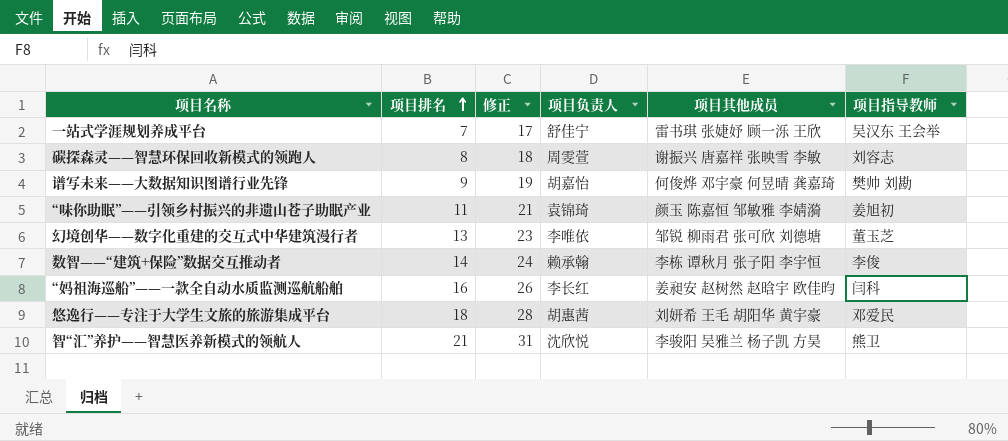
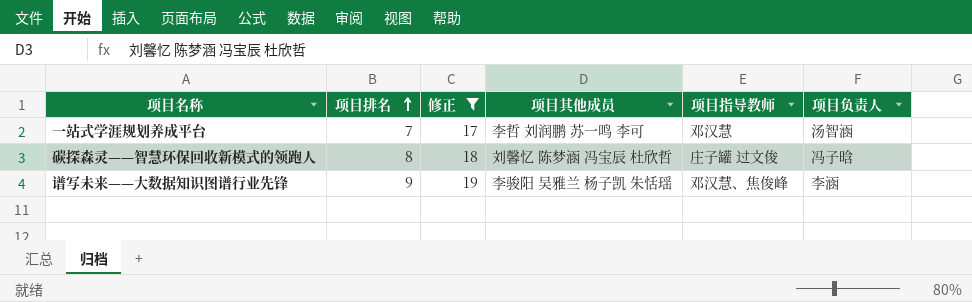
filter: none -> 修正 <= 19
column 项目负责人 | position: 4 -> 6
一站式学涯规划养成平台 | 项目其他成员: 雷书琪 张婕妤 顾一泺 王欣 -> 李哲 刘润鹏 苏一鸣 李可
一站式学涯规划养成平台 | 项目指导教师: 吴汉东 王会举 -> 邓汉慧
一站式学涯规划养成平台 | 项目负责人: 舒佳宁 -> 汤智涵
碳探森灵——智慧环保回收新模式的领跑人 | 项目其他成员: 谢振兴 唐嘉祥 张映雪 李敏 -> 刘馨忆 陈梦涵 冯宝辰 杜欣哲
碳探森灵——智慧环保回收新模式的领跑人 | 项目指导教师: 刘容志 -> 庄子罐 过文俊
碳探森灵——智慧环保回收新模式的领跑人 | 项目负责人: 周雯萱 -> 冯子晗
谱写未来——大数据知识图谱行业先锋 | 项目其他成员: 何俊烨 邓宇豪 何昱晴 龚嘉琦 -> 李骏阳 吴雅兰 杨子凯 朱恬瑶
谱写未来——大数据知识图谱行业先锋 | 项目指导教师: 樊帅 刘勘 -> 邓汉慧、焦俊峰
谱写未来——大数据知识图谱行业先锋 | 项目负责人: 胡嘉怡 -> 李涵

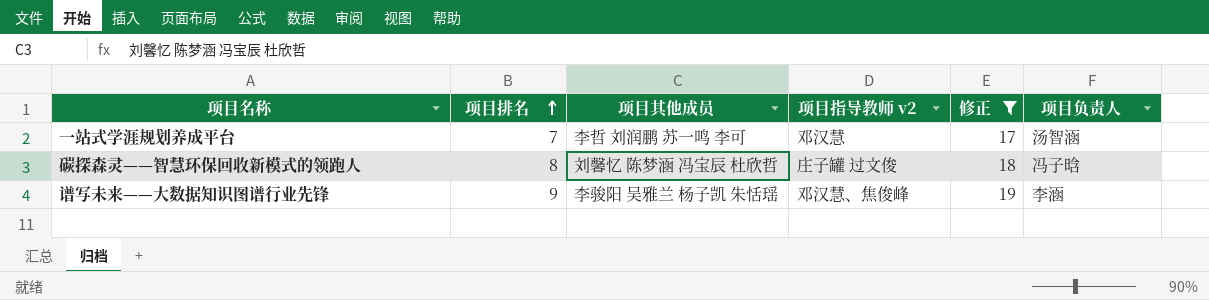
column name: 项目指导教师 -> 项目指导教师 v2
column 修正 | position: 3 -> 5

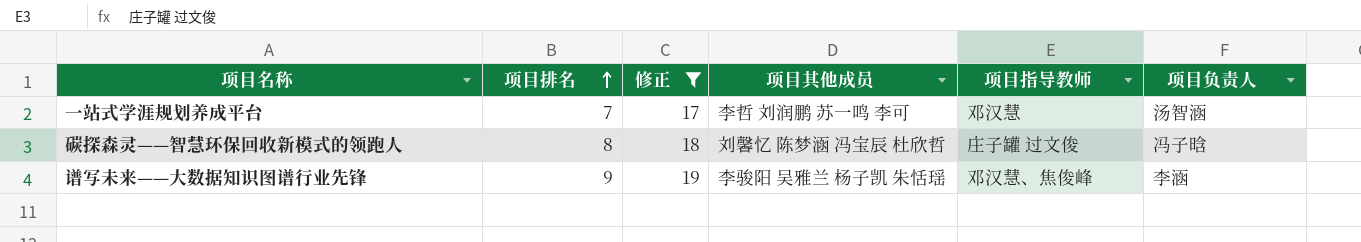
column 修正 | position: 5 -> 3
column name: 项目指导教师 v2 -> 项目指导教师

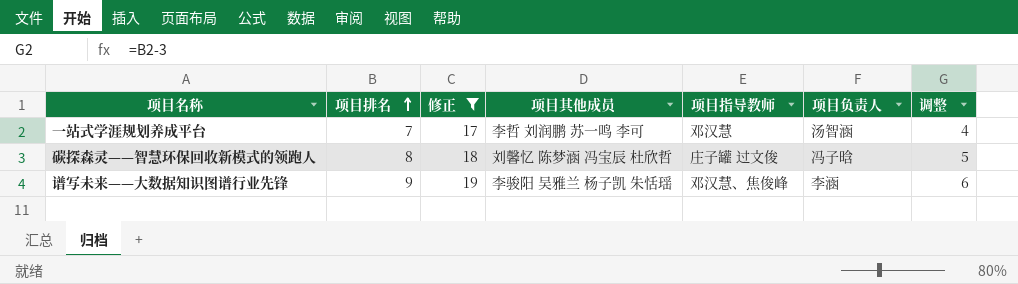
column 调整 | formula: none -> [项目排名] - 3

